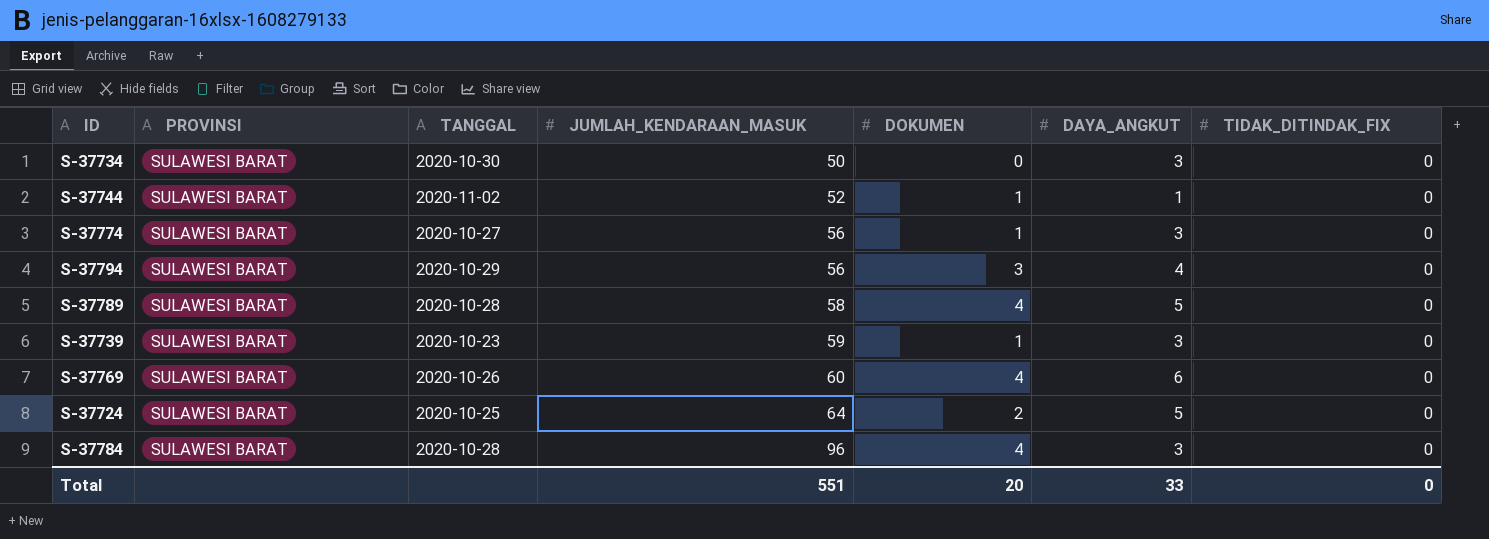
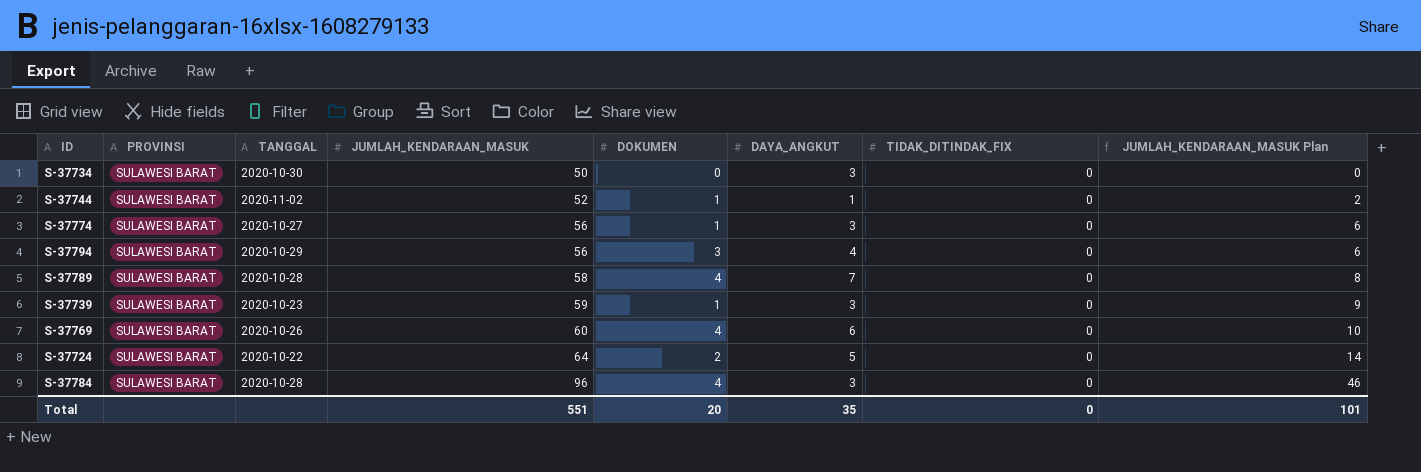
column JUMLAH_KENDARAAN_MASUK Plan | formula: none -> [JUMLAH_KENDARAAN_MASUK] - 50
S-37789 | DAYA_ANGKUT: 5 -> 7
S-37724 | TANGGAL: 2020-10-25 -> 2020-10-22
Total | DAYA_ANGKUT: 33 -> 35

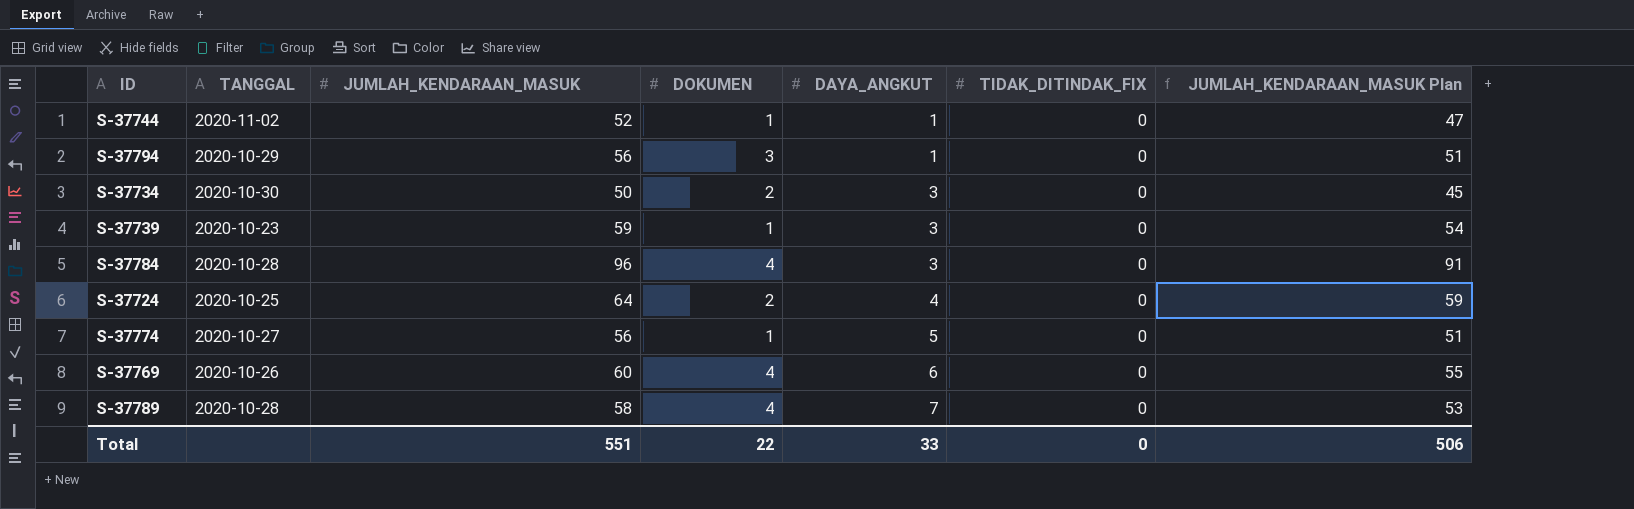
row order: JUMLAH_KENDARAAN_MASUK ascending -> DAYA_ANGKUT ascending
column PROVINSI | position: 2 -> none
column JUMLAH_KENDARAAN_MASUK Plan | formula: [JUMLAH_KENDARAAN_MASUK] - 50 -> [JUMLAH_KENDARAAN_MASUK] - 5
S-37794 | DAYA_ANGKUT: 4 -> 1
S-37734 | DOKUMEN: 0 -> 2
S-37724 | TANGGAL: 2020-10-22 -> 2020-10-25
S-37724 | DAYA_ANGKUT: 5 -> 4
S-37774 | DAYA_ANGKUT: 3 -> 5
Total | DOKUMEN: 20 -> 22
Total | DAYA_ANGKUT: 35 -> 33
Total | JUMLAH_KENDARAAN_MASUK Plan: 101 -> 506

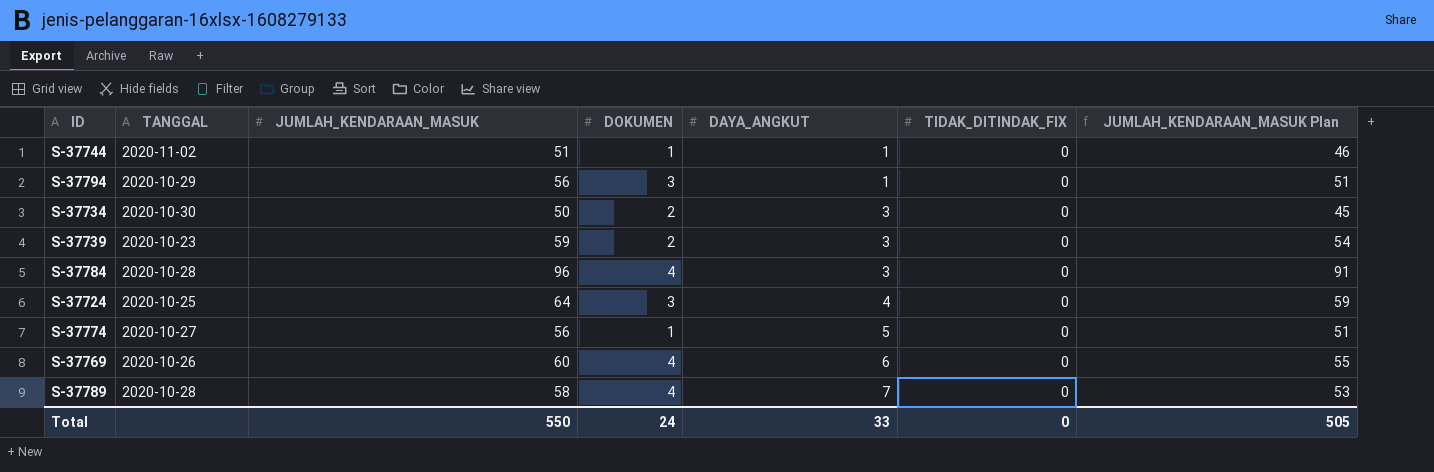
S-37744 | JUMLAH_KENDARAAN_MASUK: 52 -> 51
S-37744 | JUMLAH_KENDARAAN_MASUK Plan: 47 -> 46
S-37739 | DOKUMEN: 1 -> 2
S-37724 | DOKUMEN: 2 -> 3
Total | JUMLAH_KENDARAAN_MASUK: 551 -> 550
Total | DOKUMEN: 22 -> 24
Total | JUMLAH_KENDARAAN_MASUK Plan: 506 -> 505

